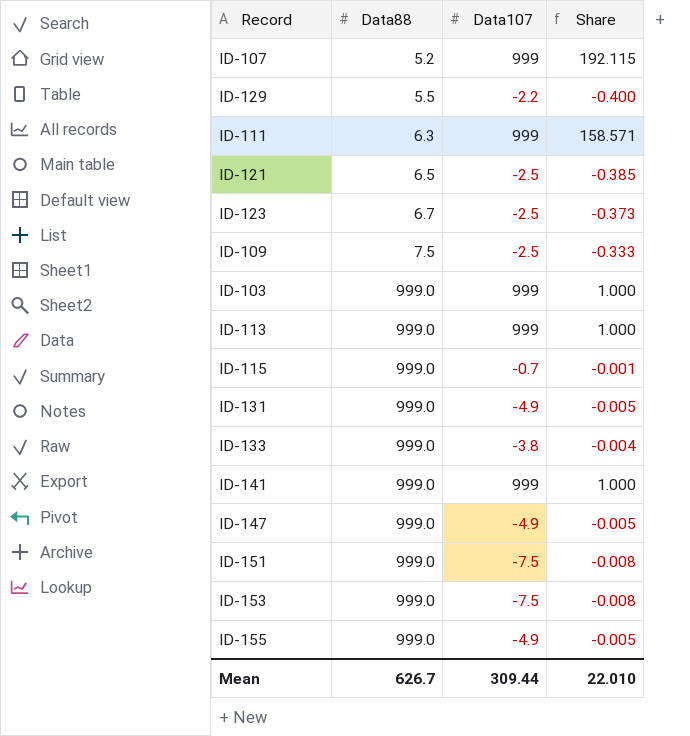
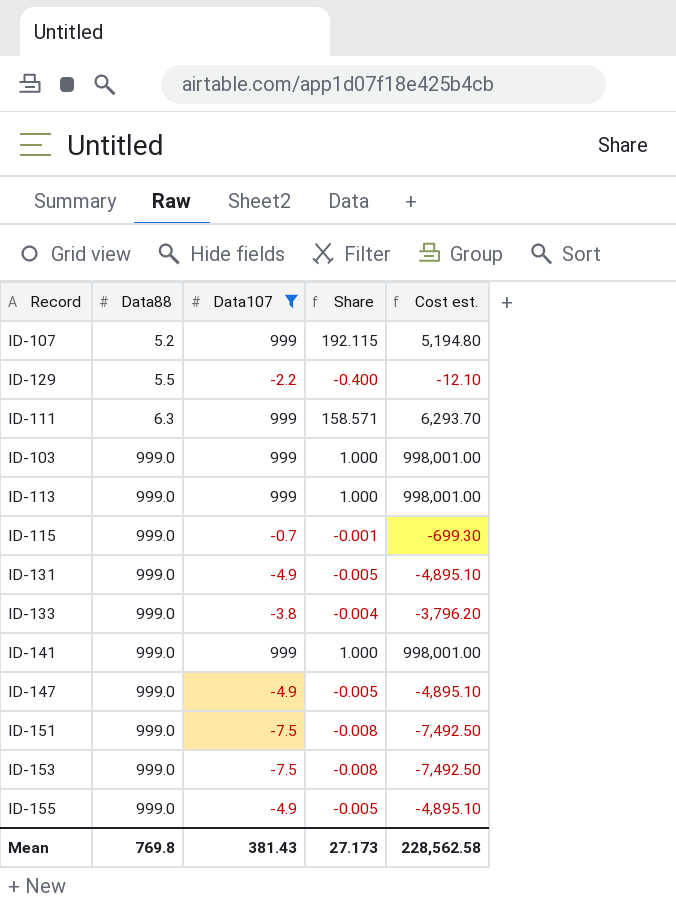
filter: none -> Data107 != -2.5
column Cost est. | formula: none -> [Data88] * [Data107]
Mean | Data88: 626.7 -> 769.8
Mean | Data107: 309.44 -> 381.43
Mean | Share: 22.010 -> 27.173

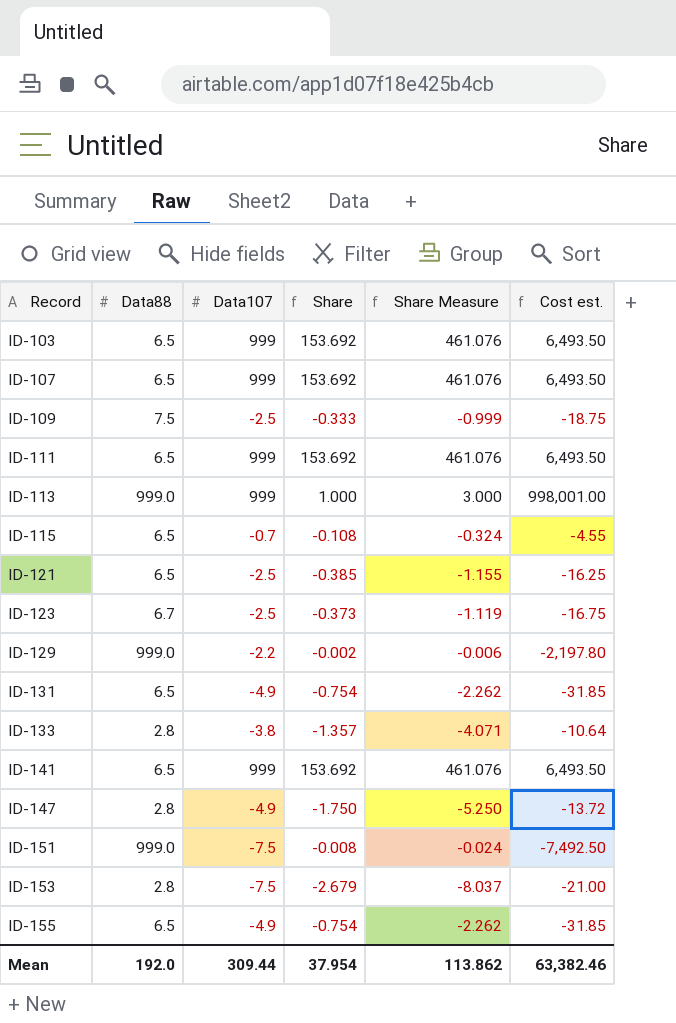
filter: Data107 != -2.5 -> none
row order: Data88 ascending -> Record ascending
column Share Measure | formula: none -> [Share] * 3
ID-103 | Data88: 999.0 -> 6.5
ID-103 | Share: 1.000 -> 153.692
ID-103 | Cost est.: 998,001.00 -> 6,493.50
ID-107 | Data88: 5.2 -> 6.5
ID-107 | Share: 192.115 -> 153.692
ID-107 | Cost est.: 5,194.80 -> 6,493.50
ID-111 | Data88: 6.3 -> 6.5
ID-111 | Share: 158.571 -> 153.692
ID-111 | Cost est.: 6,293.70 -> 6,493.50
ID-115 | Data88: 999.0 -> 6.5
ID-115 | Share: -0.001 -> -0.108
ID-115 | Cost est.: -699.30 -> -4.55
ID-129 | Data88: 5.5 -> 999.0
ID-129 | Share: -0.400 -> -0.002
ID-129 | Cost est.: -12.10 -> -2,197.80
ID-131 | Data88: 999.0 -> 6.5
ID-131 | Share: -0.005 -> -0.754
ID-131 | Cost est.: -4,895.10 -> -31.85
ID-133 | Data88: 999.0 -> 2.8
ID-133 | Share: -0.004 -> -1.357
ID-133 | Cost est.: -3,796.20 -> -10.64
ID-141 | Data88: 999.0 -> 6.5
ID-141 | Share: 1.000 -> 153.692
ID-141 | Cost est.: 998,001.00 -> 6,493.50
ID-147 | Data88: 999.0 -> 2.8
ID-147 | Share: -0.005 -> -1.750
ID-147 | Cost est.: -4,895.10 -> -13.72
ID-153 | Data88: 999.0 -> 2.8
ID-153 | Share: -0.008 -> -2.679
ID-153 | Cost est.: -7,492.50 -> -21.00
ID-155 | Data88: 999.0 -> 6.5
ID-155 | Share: -0.005 -> -0.754
ID-155 | Cost est.: -4,895.10 -> -31.85
Mean | Data88: 769.8 -> 192.0
Mean | Data107: 381.43 -> 309.44
Mean | Share: 27.173 -> 37.954
Mean | Cost est.: 228,562.58 -> 63,382.46

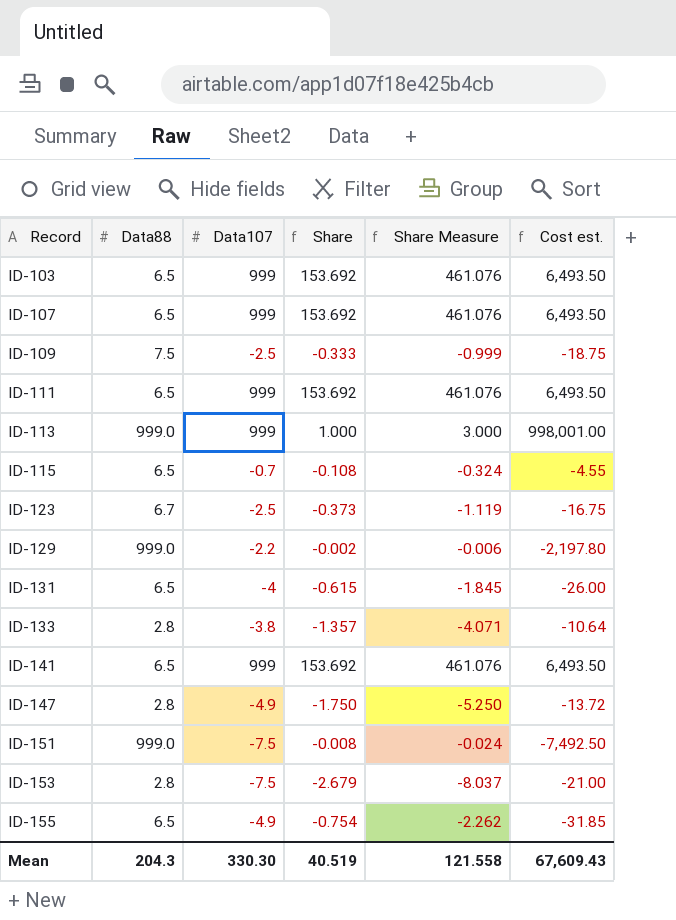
row ID-121: 6.5 | -2.5 | -0.385 | -1.155 | -16.25 -> none
ID-131 | Data107: -4.9 -> -4
ID-131 | Share: -0.754 -> -0.615
ID-131 | Share Measure: -2.262 -> -1.845
ID-131 | Cost est.: -31.85 -> -26.00
Mean | Data88: 192.0 -> 204.3
Mean | Data107: 309.44 -> 330.30
Mean | Share: 37.954 -> 40.519
Mean | Share Measure: 113.862 -> 121.558
Mean | Cost est.: 63,382.46 -> 67,609.43

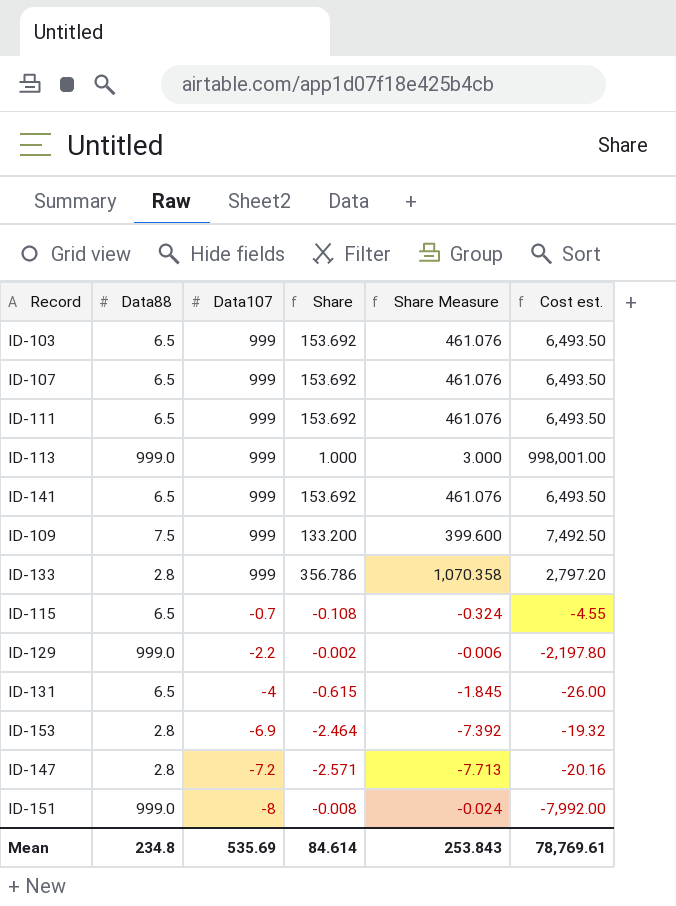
row order: Record ascending -> Data107 descending
row ID-123: 6.7 | -2.5 | -0.373 | -1.119 | -16.75 -> none
row ID-155: 6.5 | -4.9 | -0.754 | -2.262 | -31.85 -> none
ID-109 | Data107: -2.5 -> 999
ID-109 | Share: -0.333 -> 133.200
ID-109 | Share Measure: -0.999 -> 399.600
ID-109 | Cost est.: -18.75 -> 7,492.50
ID-133 | Data107: -3.8 -> 999
ID-133 | Share: -1.357 -> 356.786
ID-133 | Share Measure: -4.071 -> 1,070.358
ID-133 | Cost est.: -10.64 -> 2,797.20
ID-153 | Data107: -7.5 -> -6.9
ID-153 | Share: -2.679 -> -2.464
ID-153 | Share Measure: -8.037 -> -7.392
ID-153 | Cost est.: -21.00 -> -19.32
ID-147 | Data107: -4.9 -> -7.2
ID-147 | Share: -1.750 -> -2.571
ID-147 | Share Measure: -5.250 -> -7.713
ID-147 | Cost est.: -13.72 -> -20.16
ID-151 | Data107: -7.5 -> -8
ID-151 | Cost est.: -7,492.50 -> -7,992.00
Mean | Data88: 204.3 -> 234.8
Mean | Data107: 330.30 -> 535.69
Mean | Share: 40.519 -> 84.614
Mean | Share Measure: 121.558 -> 253.843
Mean | Cost est.: 67,609.43 -> 78,769.61

